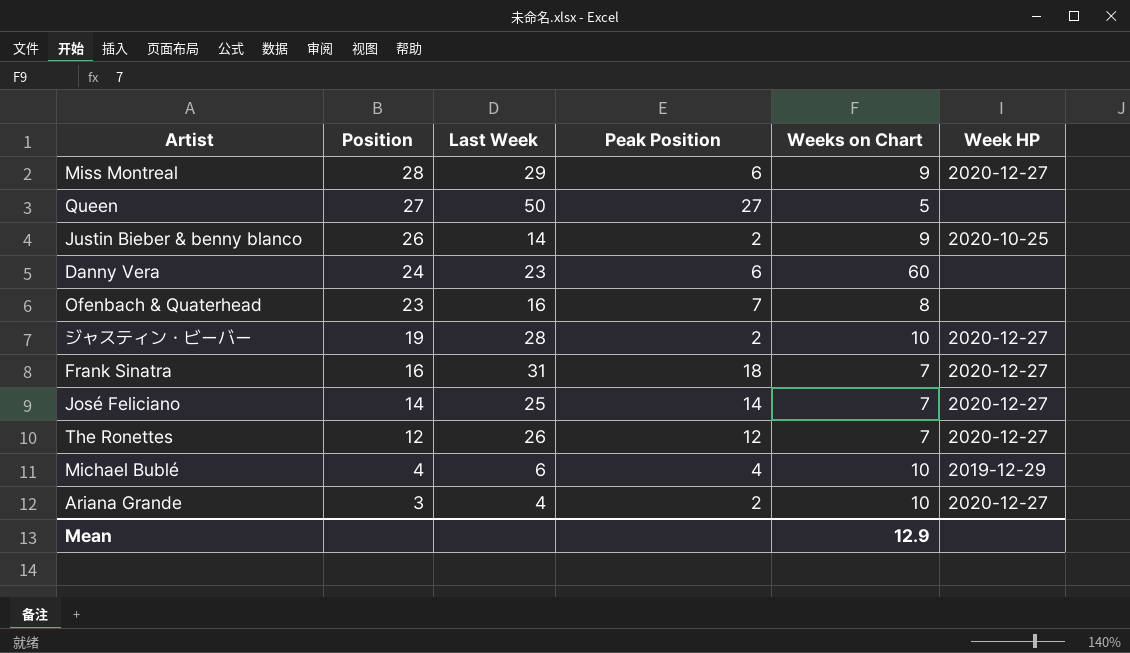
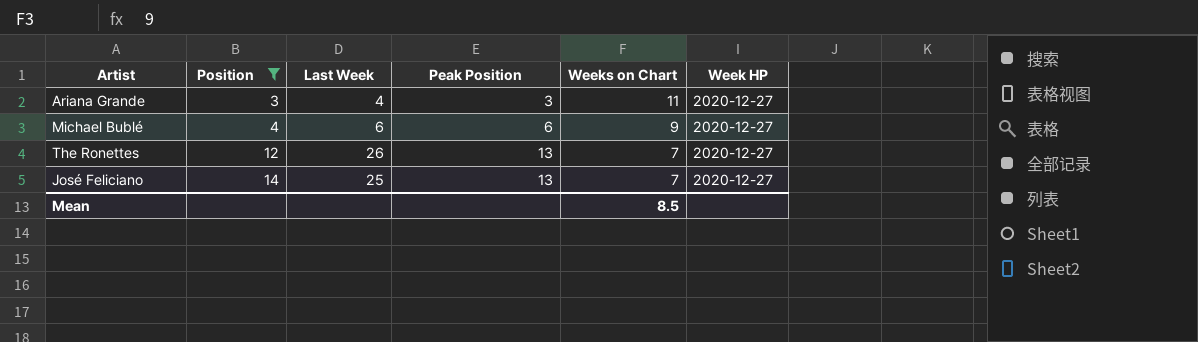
filter: none -> Position <= 14
row order: Position descending -> Position ascending
Ariana Grande | Peak Position: 2 -> 3
Ariana Grande | Weeks on Chart: 10 -> 11
Michael Bublé | Peak Position: 4 -> 6
Michael Bublé | Weeks on Chart: 10 -> 9
Michael Bublé | Week HP: 2019-12-29 -> 2020-12-27
The Ronettes | Peak Position: 12 -> 13
José Feliciano | Peak Position: 14 -> 13
Mean | Weeks on Chart: 12.9 -> 8.5

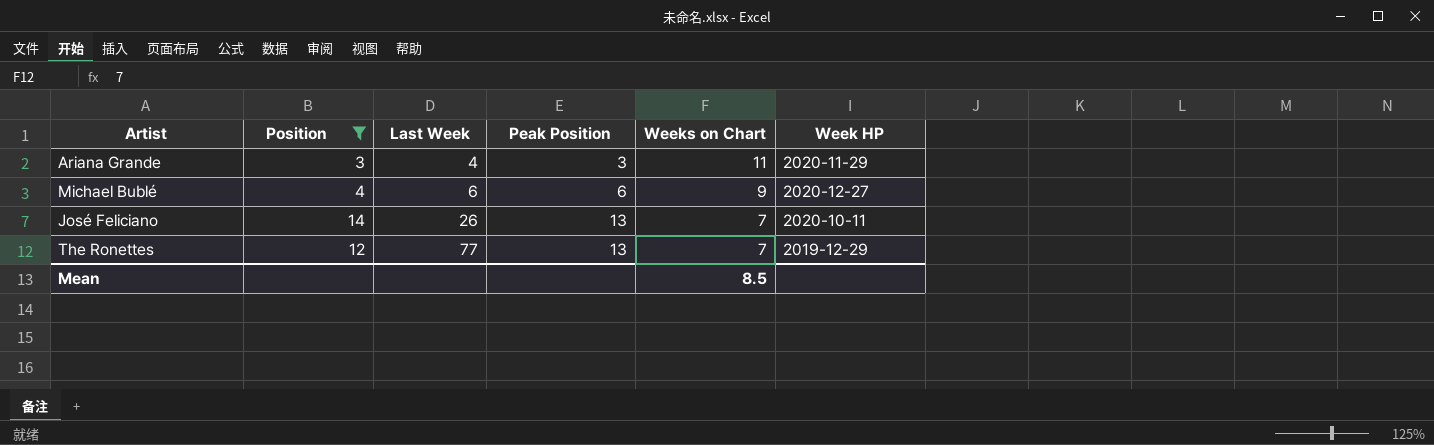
row order: Position ascending -> Last Week ascending
Ariana Grande | Week HP: 2020-12-27 -> 2020-11-29
José Feliciano | Last Week: 25 -> 26
José Feliciano | Week HP: 2020-12-27 -> 2020-10-11
The Ronettes | Last Week: 26 -> 77
The Ronettes | Week HP: 2020-12-27 -> 2019-12-29

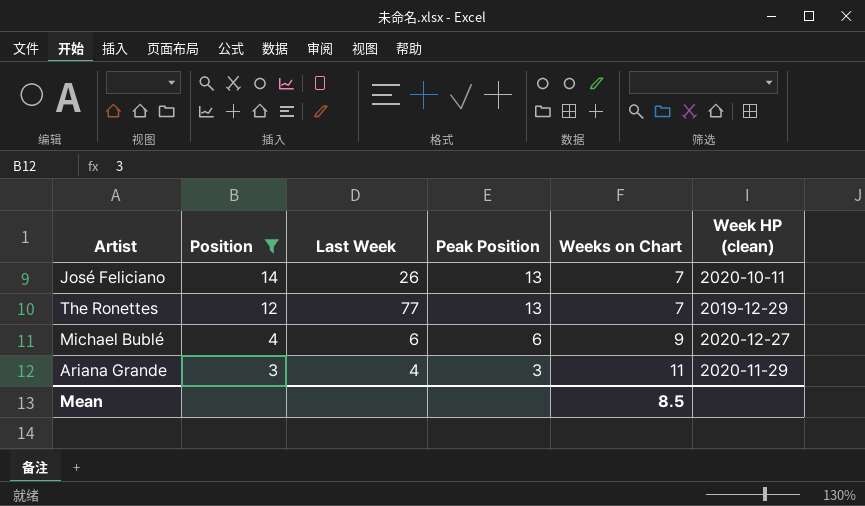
row order: Last Week ascending -> Position descending
column name: Week HP -> Week HP (clean)

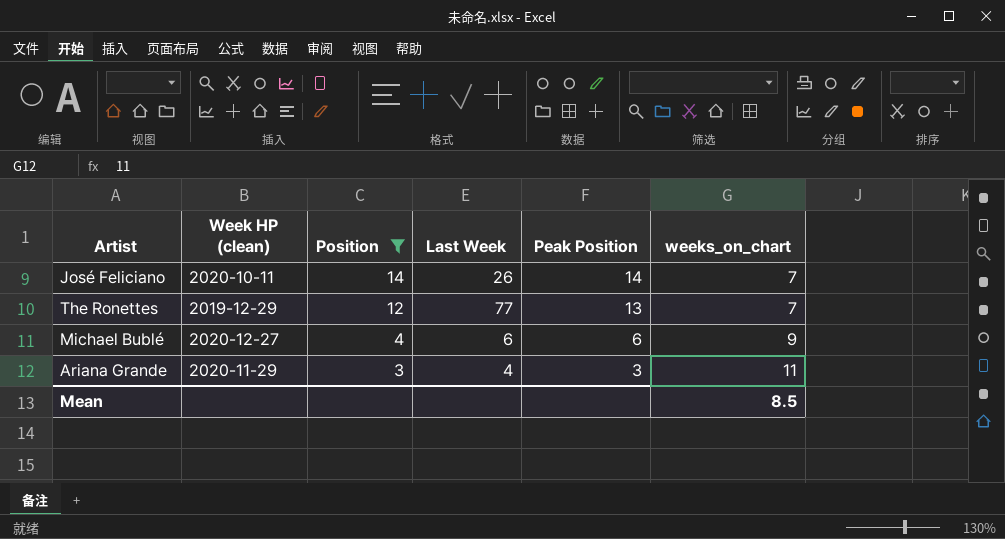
column Week HP (clean) | position: 6 -> 2
column name: Weeks on Chart -> weeks_on_chart
José Feliciano | Peak Position: 13 -> 14

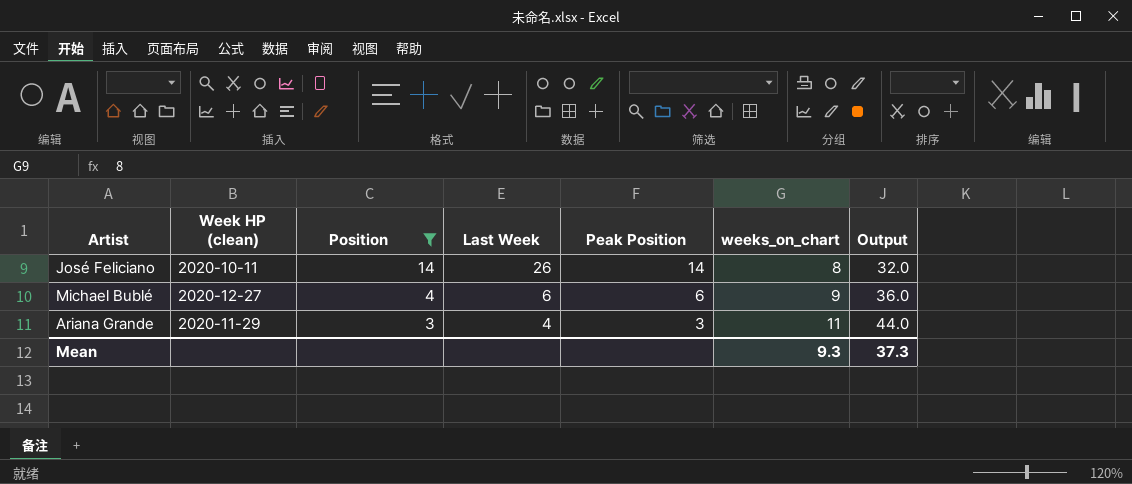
column Output | formula: none -> [weeks_on_chart] * 4
row The Ronettes: 2019-12-29 | 12 | 77 | 13 | 7 -> none
José Feliciano | weeks_on_chart: 7 -> 8
Mean | weeks_on_chart: 8.5 -> 9.3

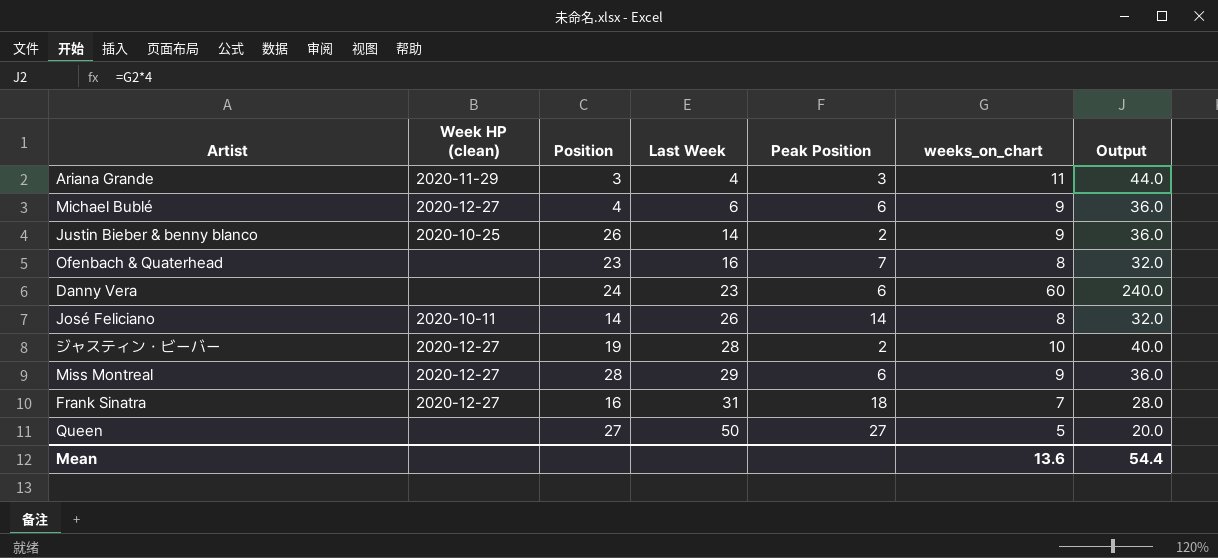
filter: Position <= 14 -> none
row order: Position descending -> Last Week ascending
Mean | weeks_on_chart: 9.3 -> 13.6
Mean | Output: 37.3 -> 54.4

